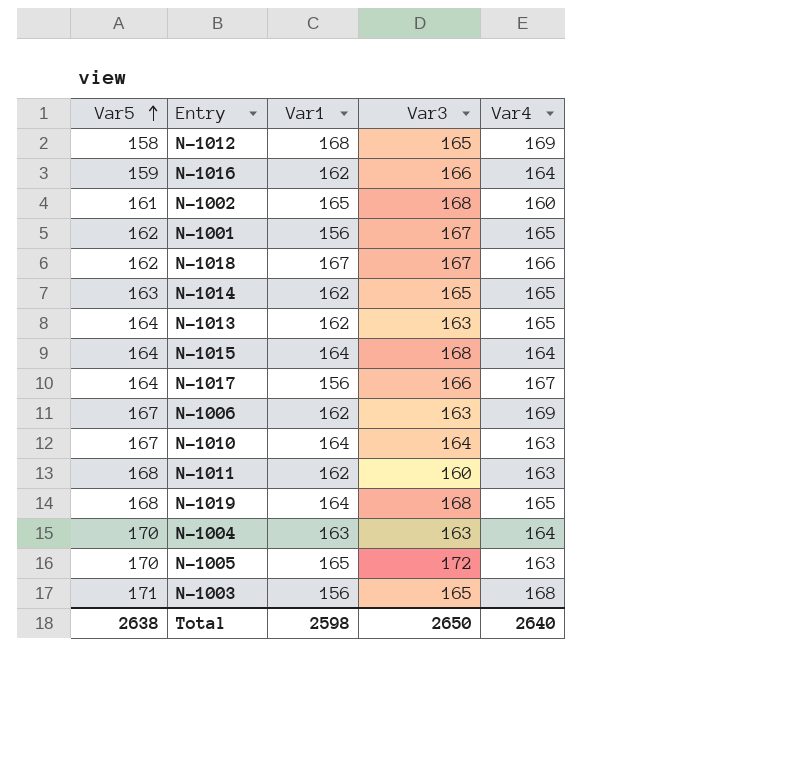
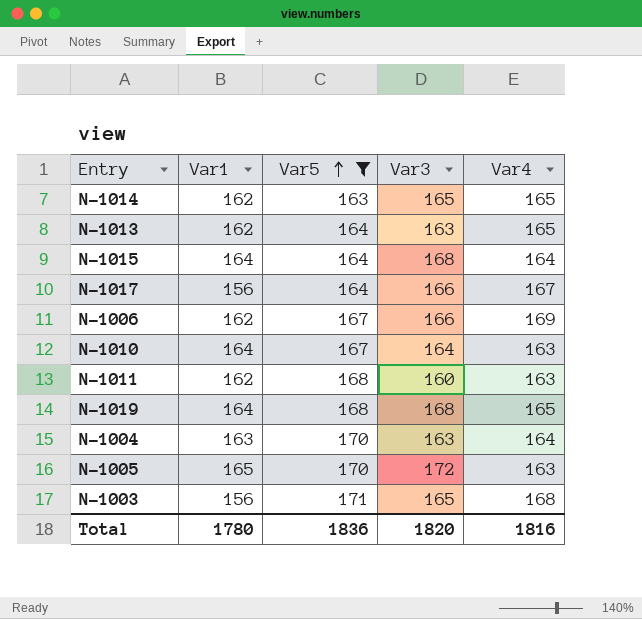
filter: none -> Var5 >= 163
column Var5 | position: 1 -> 3
N-1006 | Var3: 163 -> 166
Total | Var1: 2598 -> 1780
Total | Var5: 2638 -> 1836
Total | Var3: 2650 -> 1820
Total | Var4: 2640 -> 1816

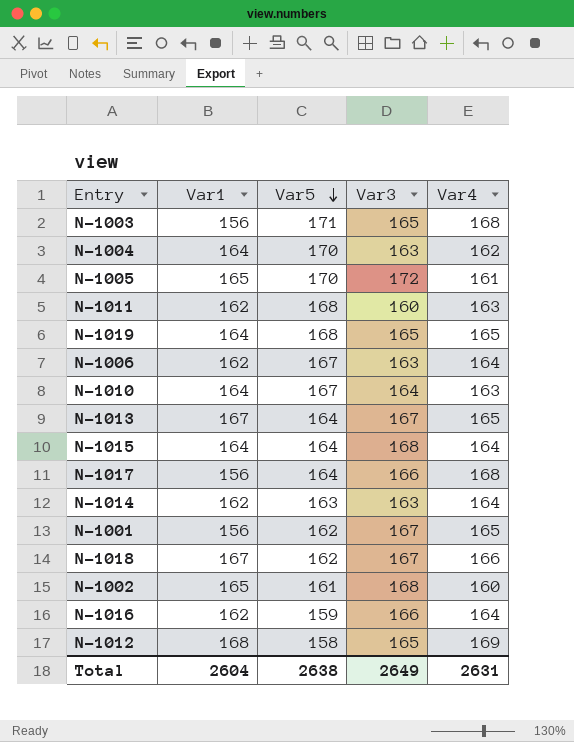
filter: Var5 >= 163 -> none
row order: Var5 ascending -> Var5 descending
N-1004 | Var1: 163 -> 164
N-1004 | Var4: 164 -> 162
N-1005 | Var4: 163 -> 161
N-1019 | Var3: 168 -> 165
N-1006 | Var3: 166 -> 163
N-1006 | Var4: 169 -> 164
N-1013 | Var1: 162 -> 167
N-1013 | Var3: 163 -> 167
N-1017 | Var4: 167 -> 168
N-1014 | Var3: 165 -> 163
N-1014 | Var4: 165 -> 164
Total | Var1: 1780 -> 2604
Total | Var5: 1836 -> 2638
Total | Var3: 1820 -> 2649
Total | Var4: 1816 -> 2631

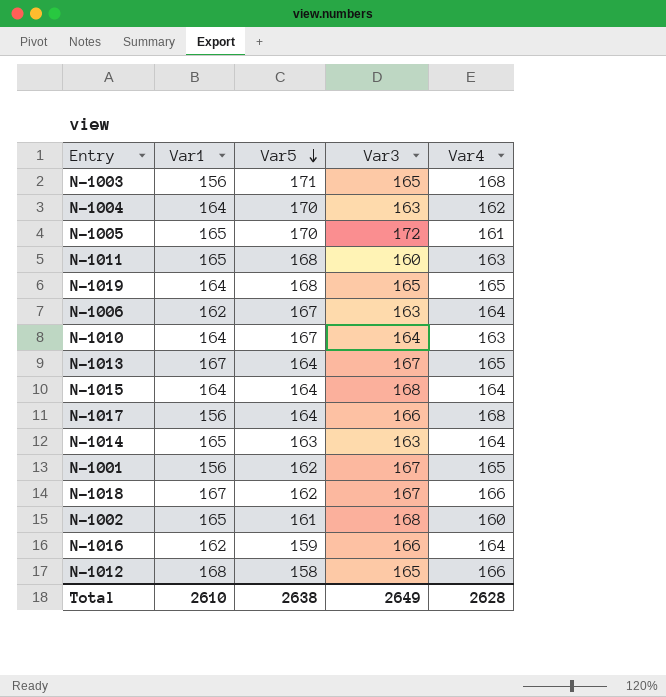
N-1011 | Var1: 162 -> 165
N-1014 | Var1: 162 -> 165
N-1012 | Var4: 169 -> 166
Total | Var1: 2604 -> 2610
Total | Var4: 2631 -> 2628

